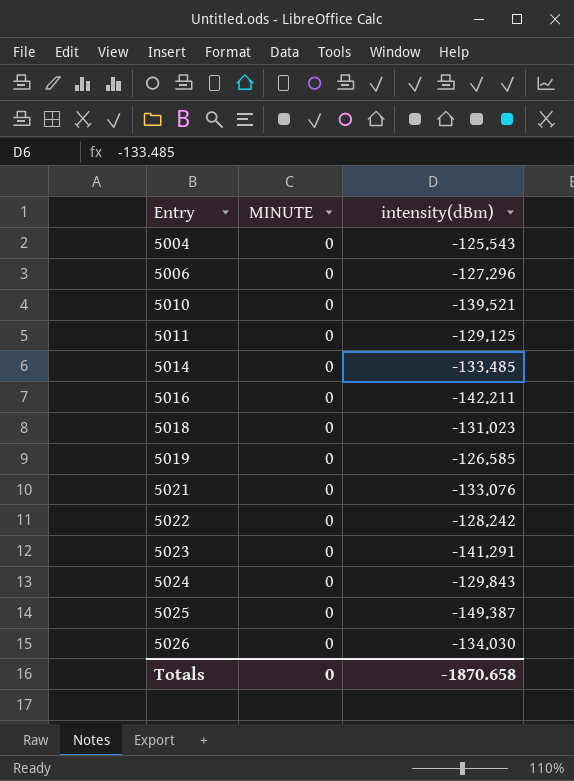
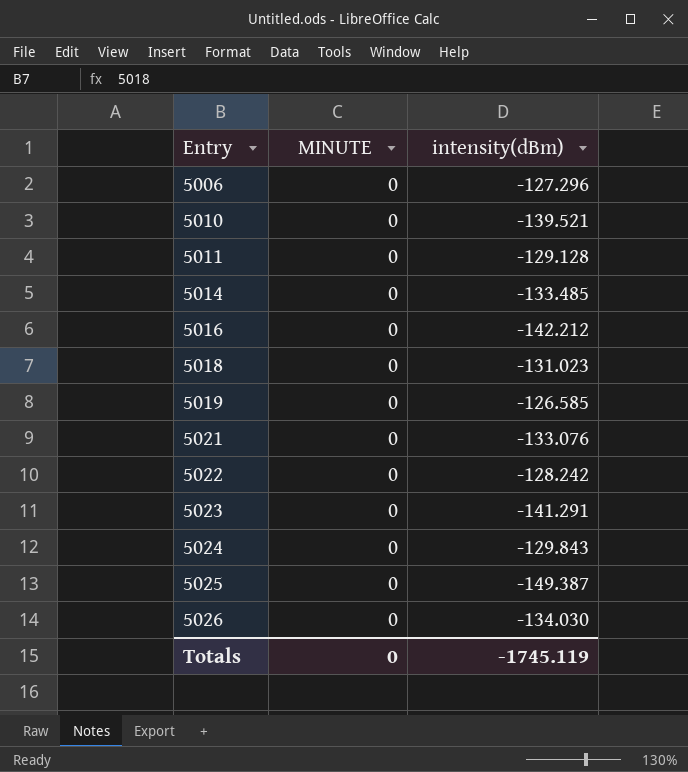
row 5004: 0 | -125.543 -> none
5011 | intensity(dBm): -129.125 -> -129.128
5016 | intensity(dBm): -142.211 -> -142.212
Totals | intensity(dBm): -1870.658 -> -1745.119

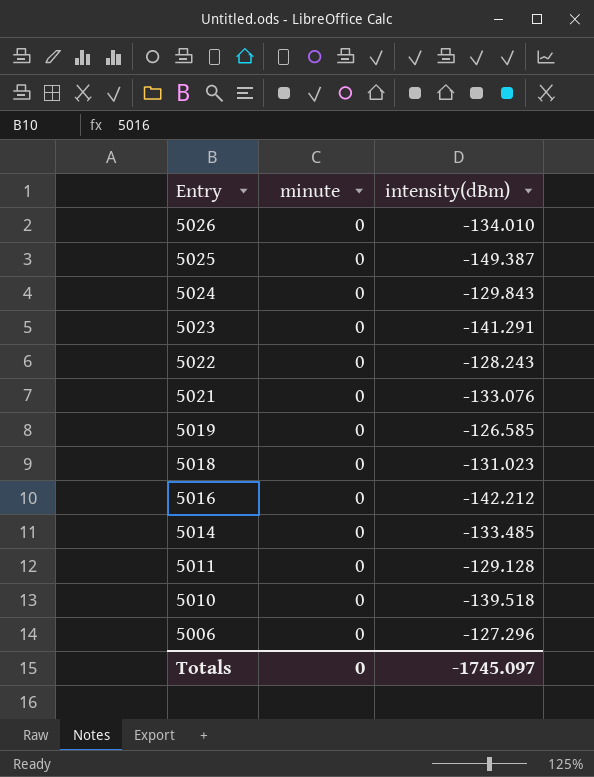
row order: Entry ascending -> Entry descending
column name: MINUTE -> minute
5026 | intensity(dBm): -134.030 -> -134.010
5022 | intensity(dBm): -128.242 -> -128.243
5010 | intensity(dBm): -139.521 -> -139.518
Totals | intensity(dBm): -1745.119 -> -1745.097

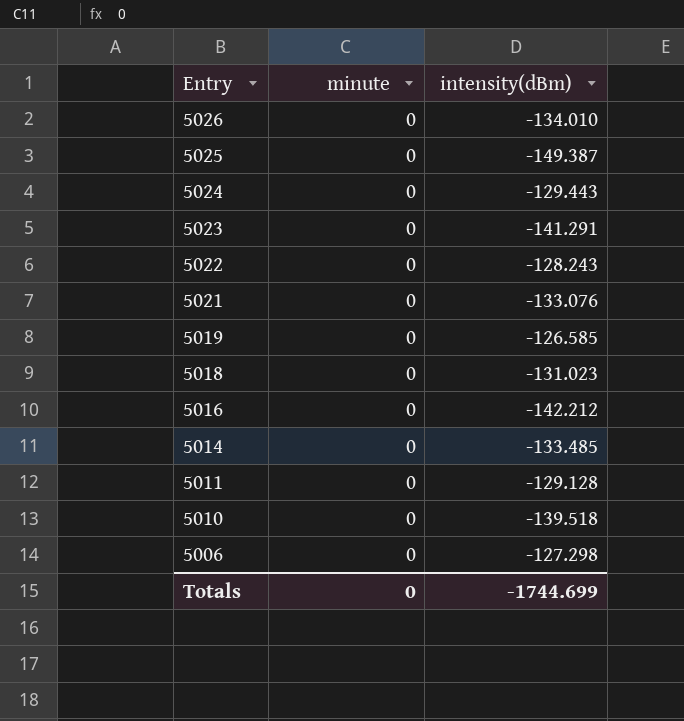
5024 | intensity(dBm): -129.843 -> -129.443
5006 | intensity(dBm): -127.296 -> -127.298
Totals | intensity(dBm): -1745.097 -> -1744.699

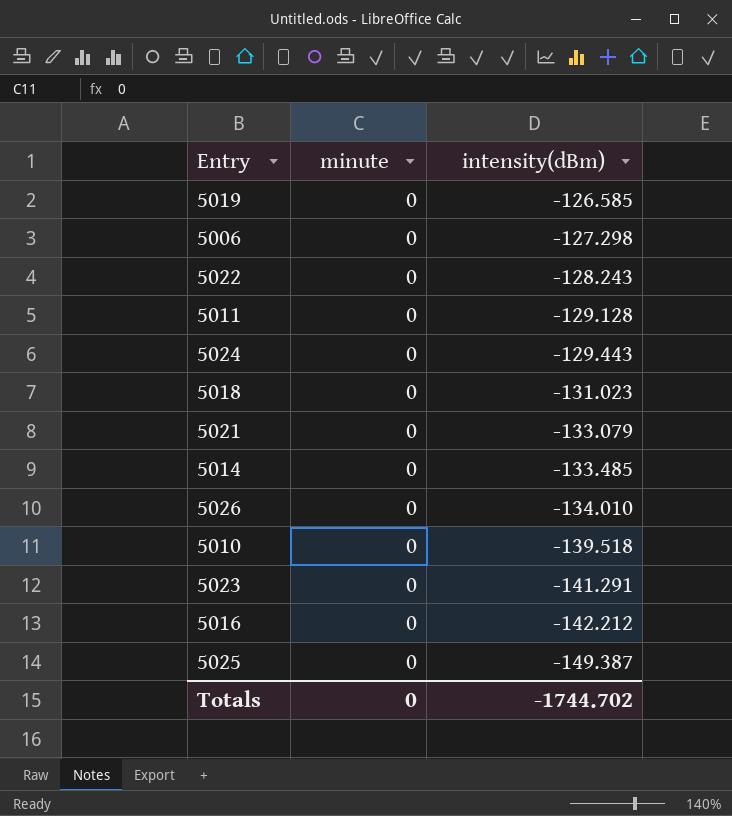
row order: Entry descending -> intensity(dBm) descending
5021 | intensity(dBm): -133.076 -> -133.079
Totals | intensity(dBm): -1744.699 -> -1744.702

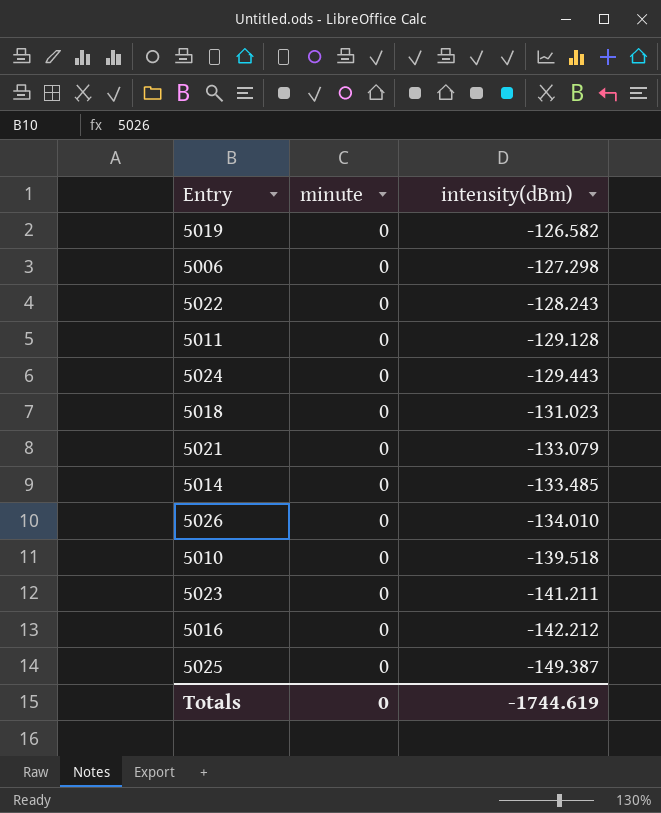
5019 | intensity(dBm): -126.585 -> -126.582
5023 | intensity(dBm): -141.291 -> -141.211
Totals | intensity(dBm): -1744.702 -> -1744.619

